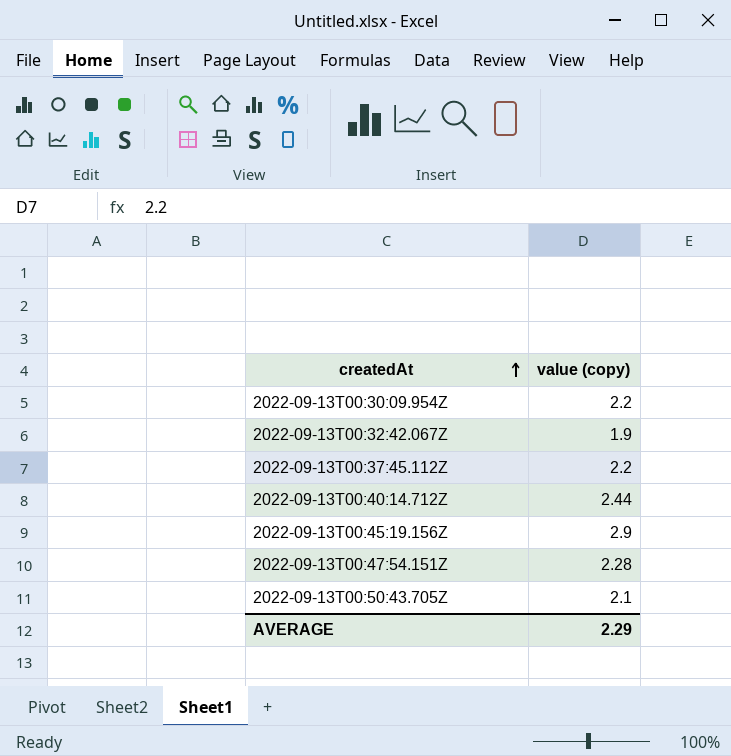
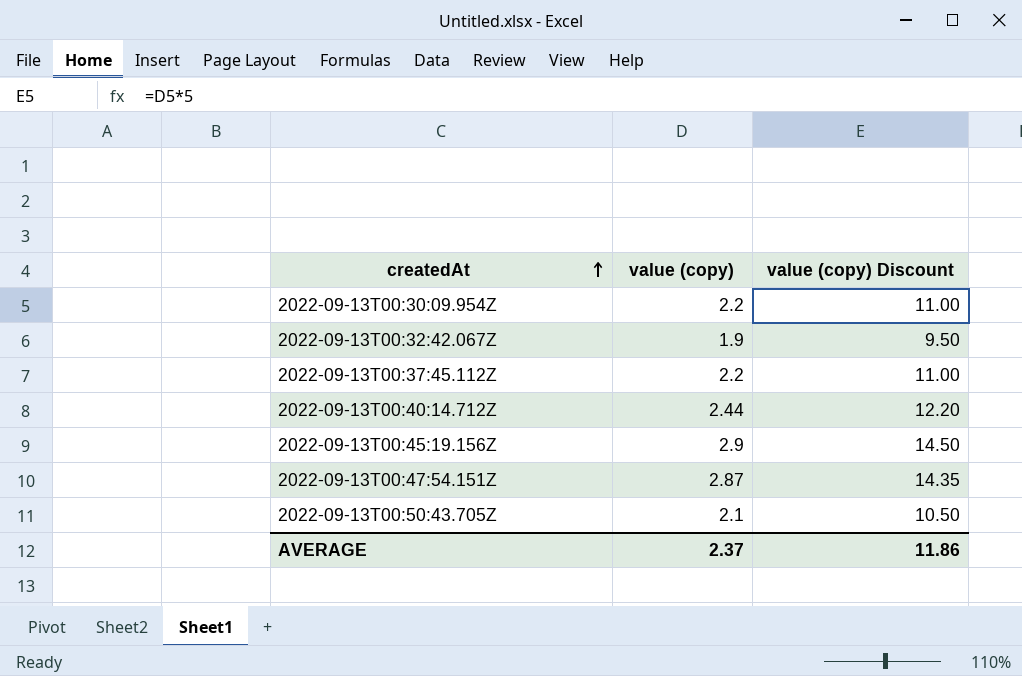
column value (copy) Discount | formula: none -> [value (copy)] * 5
2022-09-13T00:47:54.151Z | value (copy): 2.28 -> 2.87
AVERAGE | value (copy): 2.29 -> 2.37

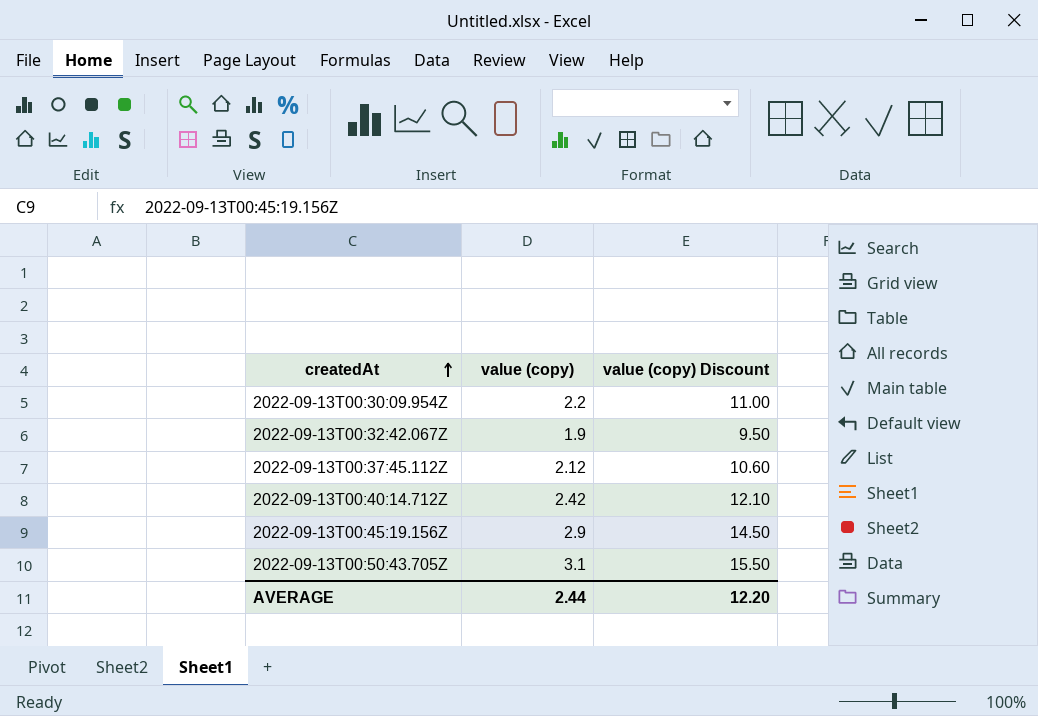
row 2022-09-13T00:47:54.151Z: 2.87 | 14.35 -> none
2022-09-13T00:37:45.112Z | value (copy): 2.2 -> 2.12
2022-09-13T00:37:45.112Z | value (copy) Discount: 11.00 -> 10.60
2022-09-13T00:40:14.712Z | value (copy): 2.44 -> 2.42
2022-09-13T00:40:14.712Z | value (copy) Discount: 12.20 -> 12.10
2022-09-13T00:50:43.705Z | value (copy): 2.1 -> 3.1
2022-09-13T00:50:43.705Z | value (copy) Discount: 10.50 -> 15.50
AVERAGE | value (copy): 2.37 -> 2.44
AVERAGE | value (copy) Discount: 11.86 -> 12.20

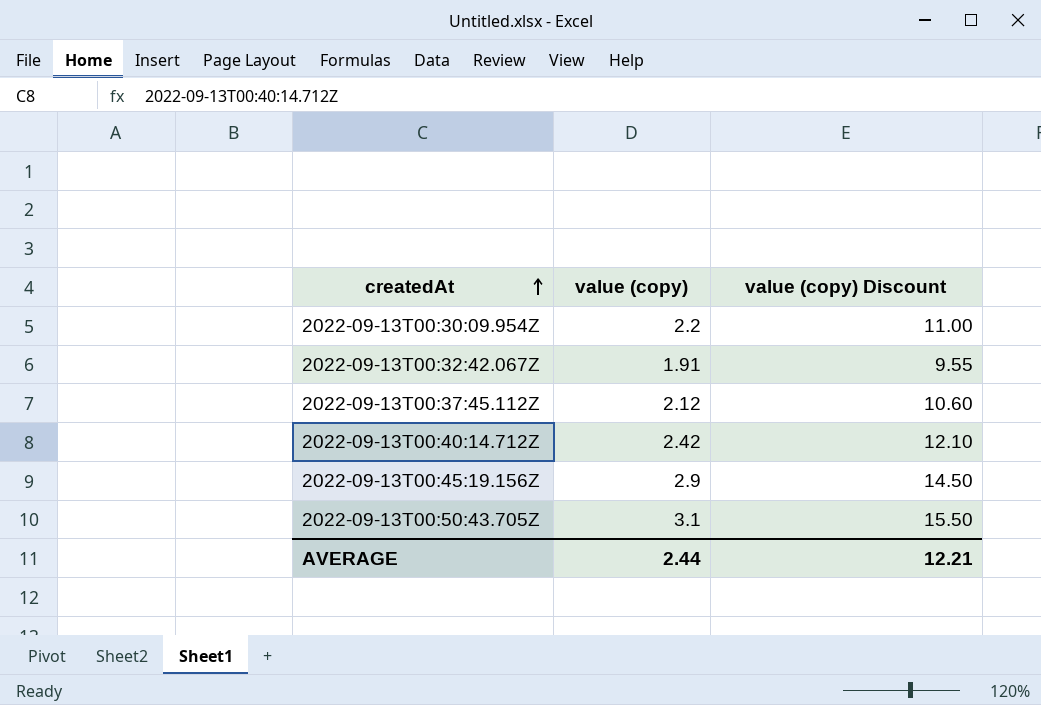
2022-09-13T00:32:42.067Z | value (copy): 1.9 -> 1.91
2022-09-13T00:32:42.067Z | value (copy) Discount: 9.50 -> 9.55
AVERAGE | value (copy) Discount: 12.20 -> 12.21

